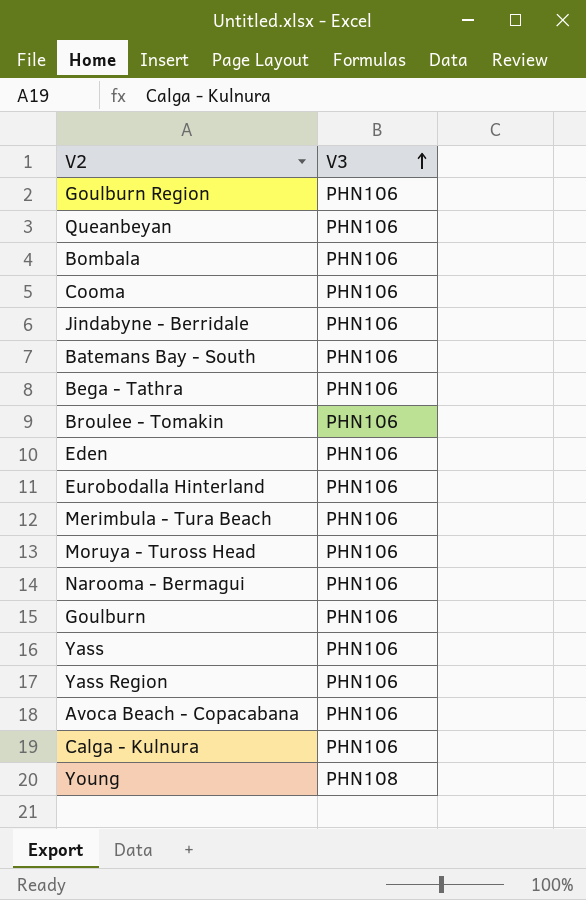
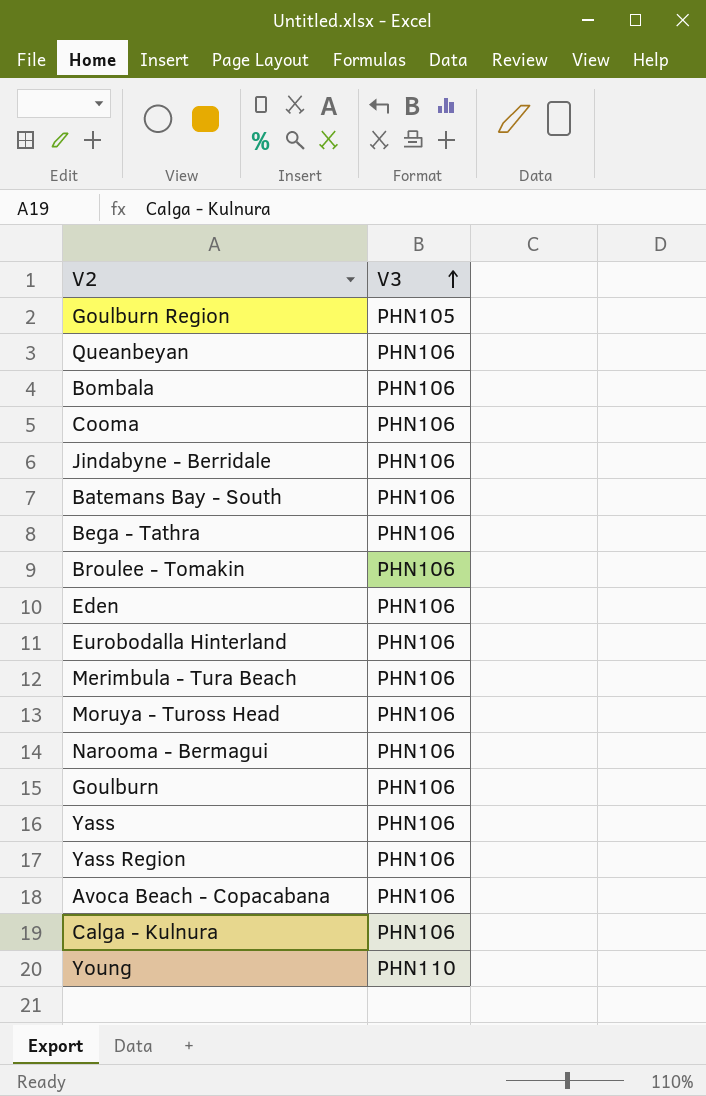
Goulburn Region | V3: PHN106 -> PHN105
Young | V3: PHN108 -> PHN110

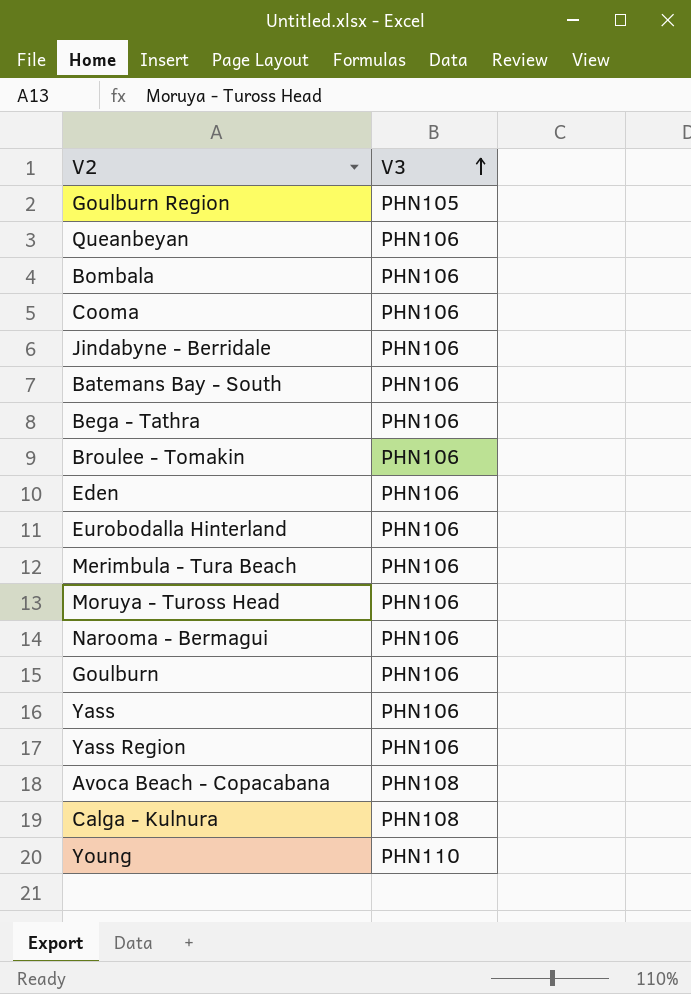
Avoca Beach - Copacabana | V3: PHN106 -> PHN108
Calga - Kulnura | V3: PHN106 -> PHN108

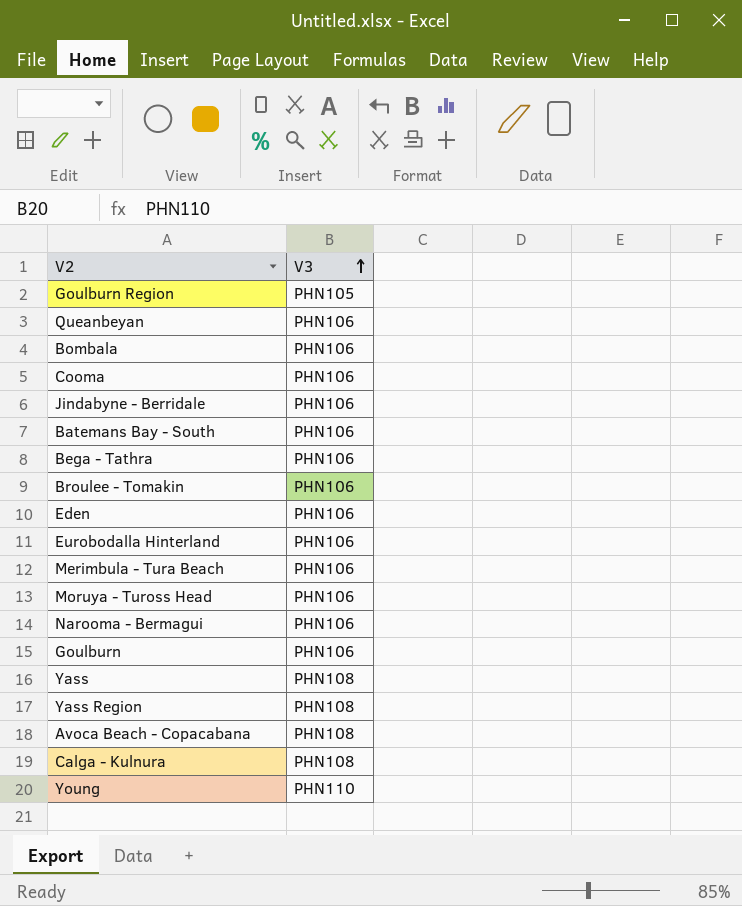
Yass | V3: PHN106 -> PHN108
Yass Region | V3: PHN106 -> PHN108

